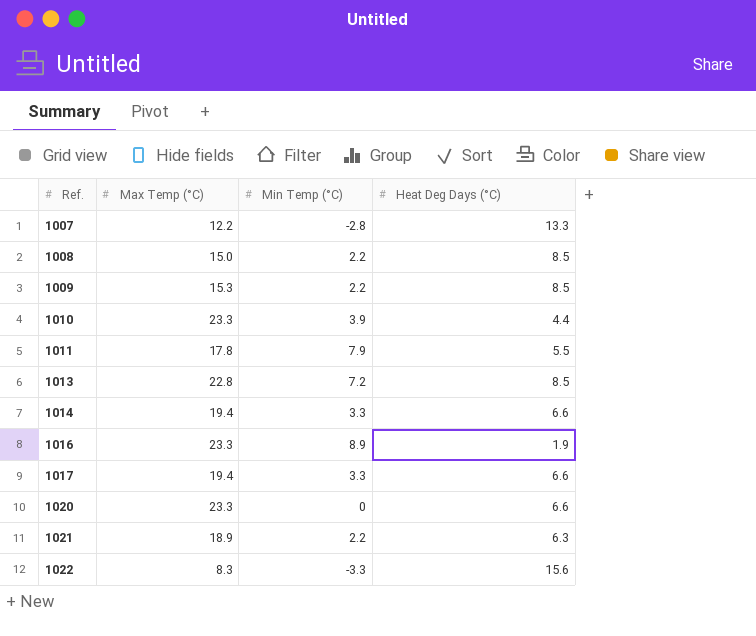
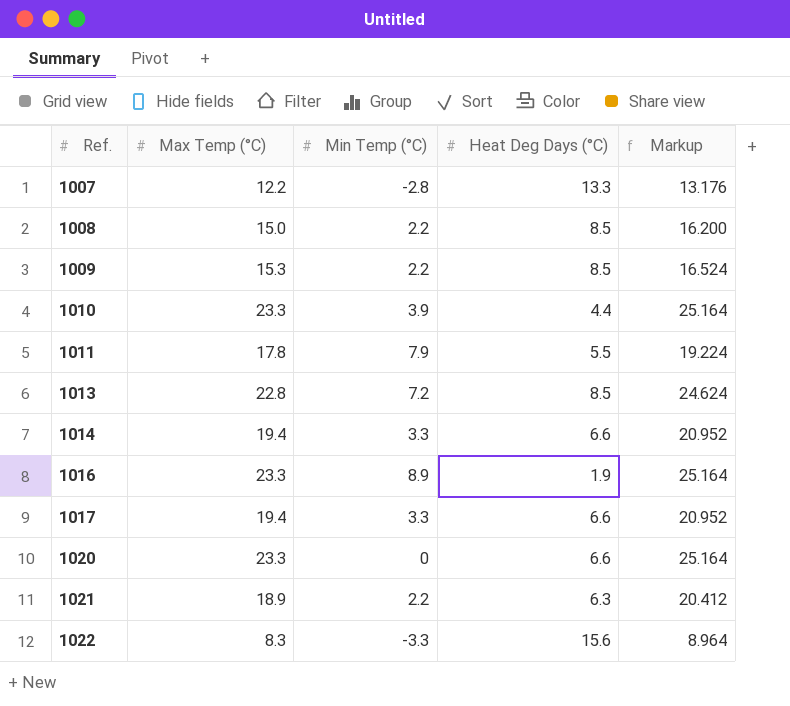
column Markup | formula: none -> [Max Temp (°C)] * 1.08

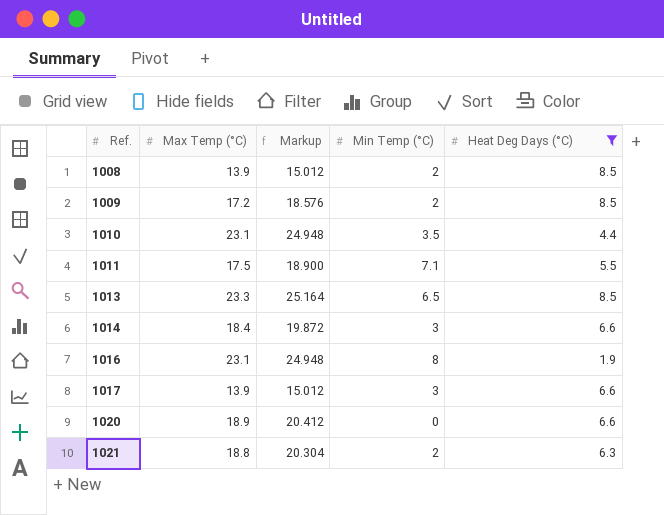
filter: none -> Heat Deg Days (°C) <= 8.5
column Markup | position: 5 -> 3
1008 | Max Temp (°C): 15.0 -> 13.9
1008 | Markup: 16.200 -> 15.012
1008 | Min Temp (°C): 2.2 -> 2
1009 | Max Temp (°C): 15.3 -> 17.2
1009 | Markup: 16.524 -> 18.576
1009 | Min Temp (°C): 2.2 -> 2
1010 | Max Temp (°C): 23.3 -> 23.1
1010 | Markup: 25.164 -> 24.948
1010 | Min Temp (°C): 3.9 -> 3.5
1011 | Max Temp (°C): 17.8 -> 17.5
1011 | Markup: 19.224 -> 18.900
1011 | Min Temp (°C): 7.9 -> 7.1
1013 | Max Temp (°C): 22.8 -> 23.3
1013 | Markup: 24.624 -> 25.164
1013 | Min Temp (°C): 7.2 -> 6.5
1014 | Max Temp (°C): 19.4 -> 18.4
1014 | Markup: 20.952 -> 19.872
1014 | Min Temp (°C): 3.3 -> 3
1016 | Max Temp (°C): 23.3 -> 23.1
1016 | Markup: 25.164 -> 24.948
1016 | Min Temp (°C): 8.9 -> 8
1017 | Max Temp (°C): 19.4 -> 13.9
1017 | Markup: 20.952 -> 15.012
1017 | Min Temp (°C): 3.3 -> 3
1020 | Max Temp (°C): 23.3 -> 18.9
1020 | Markup: 25.164 -> 20.412
1021 | Max Temp (°C): 18.9 -> 18.8
1021 | Markup: 20.412 -> 20.304
1021 | Min Temp (°C): 2.2 -> 2

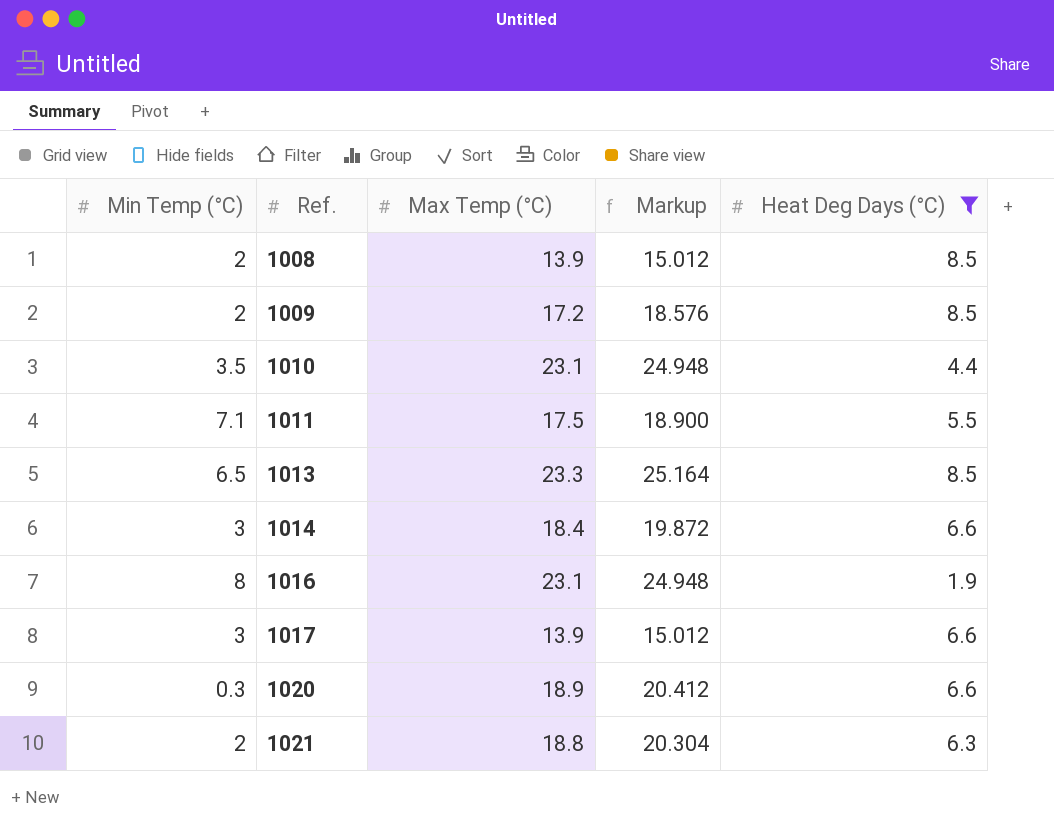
column Min Temp (°C) | position: 4 -> 1
1020 | Min Temp (°C): 0 -> 0.3

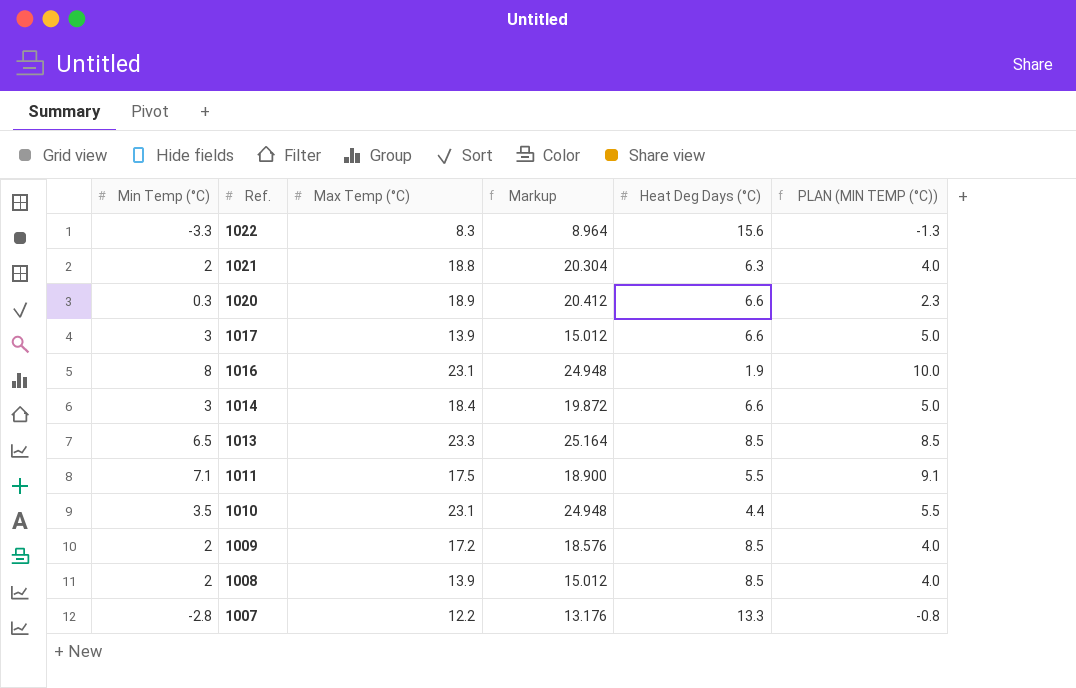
filter: Heat Deg Days (°C) <= 8.5 -> none
row order: Ref. ascending -> Ref. descending
column PLAN (MIN TEMP (°C)) | formula: none -> [Min Temp (°C)] + 2

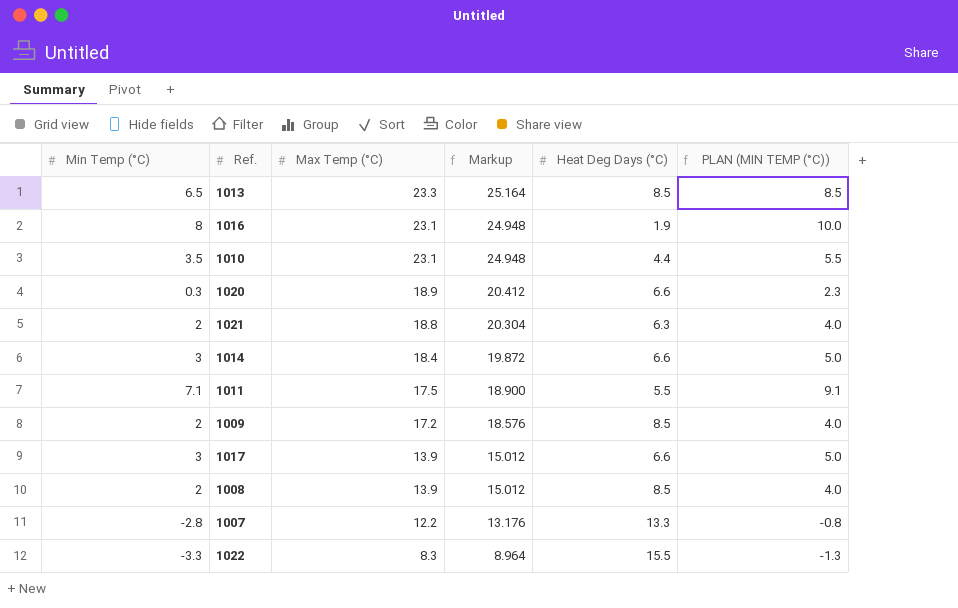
row order: Ref. descending -> Max Temp (°C) descending
1022 | Heat Deg Days (°C): 15.6 -> 15.5

